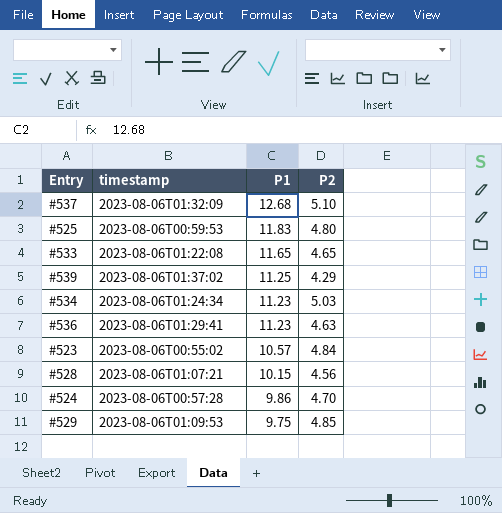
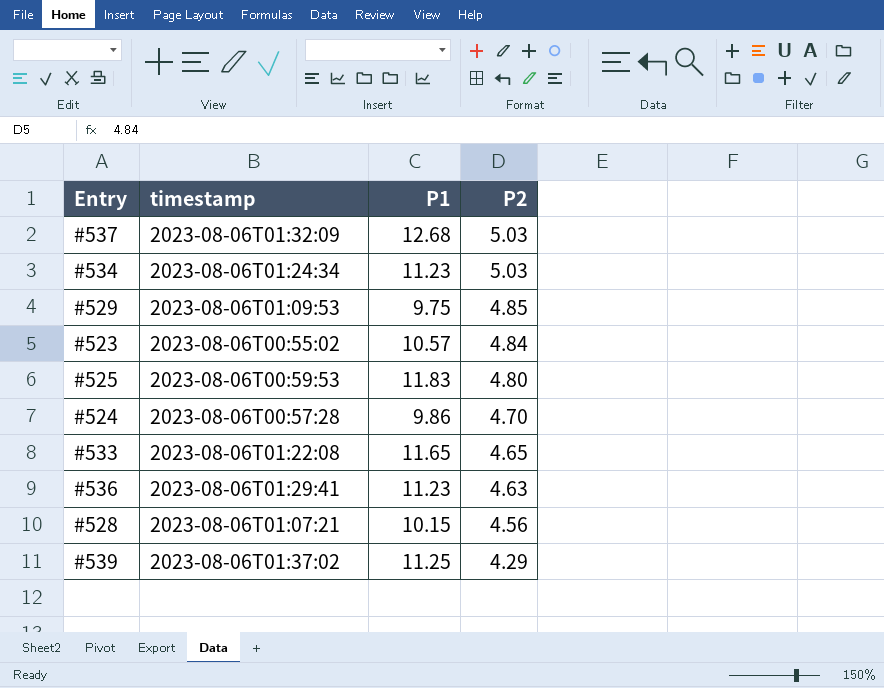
row order: P1 descending -> P2 descending
#537 | P2: 5.10 -> 5.03

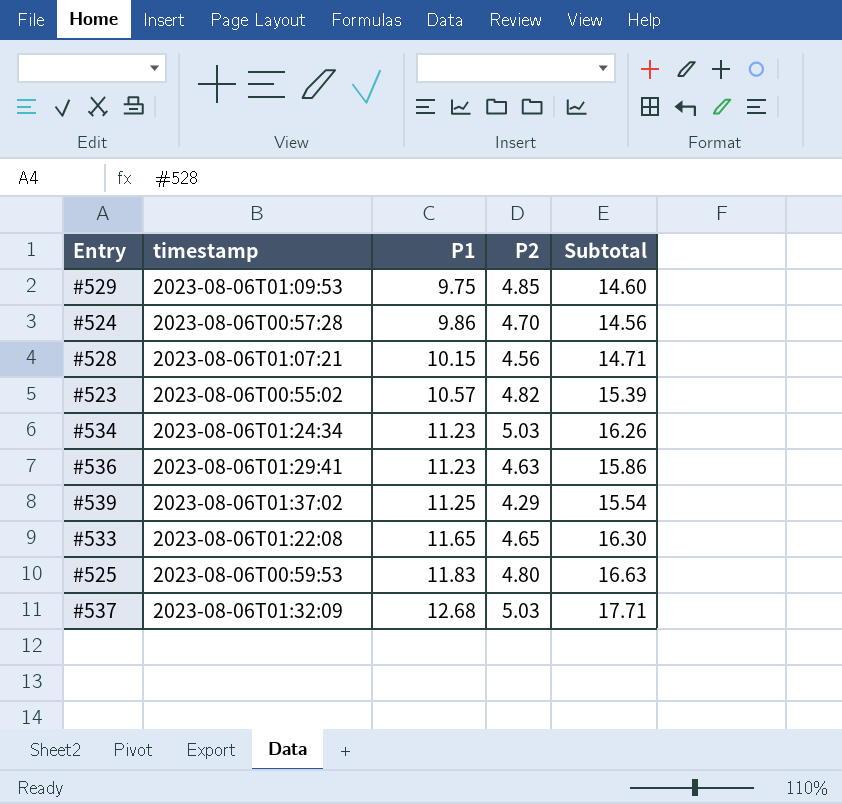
row order: P2 descending -> P1 ascending
column Subtotal | formula: none -> [P1] + [P2]
#523 | P2: 4.84 -> 4.82

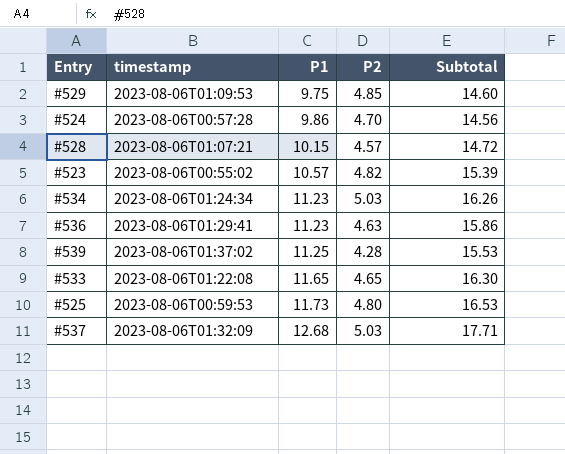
#528 | P2: 4.56 -> 4.57
#528 | Subtotal: 14.71 -> 14.72
#539 | P2: 4.29 -> 4.28
#539 | Subtotal: 15.54 -> 15.53
#525 | P1: 11.83 -> 11.73
#525 | Subtotal: 16.63 -> 16.53

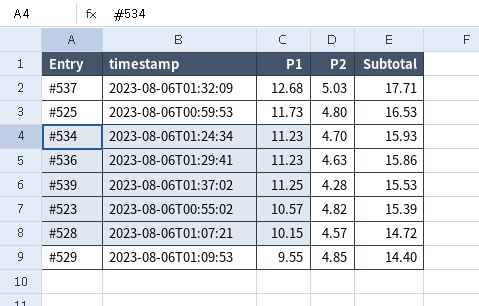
row order: P1 ascending -> Subtotal descending
row #524: 2023-08-06T00:57:28 | 9.86 | 4.70 | 14.56 -> none
row #533: 2023-08-06T01:22:08 | 11.65 | 4.65 | 16.30 -> none
#534 | P2: 5.03 -> 4.70
#534 | Subtotal: 16.26 -> 15.93
#529 | P1: 9.75 -> 9.55
#529 | Subtotal: 14.60 -> 14.40

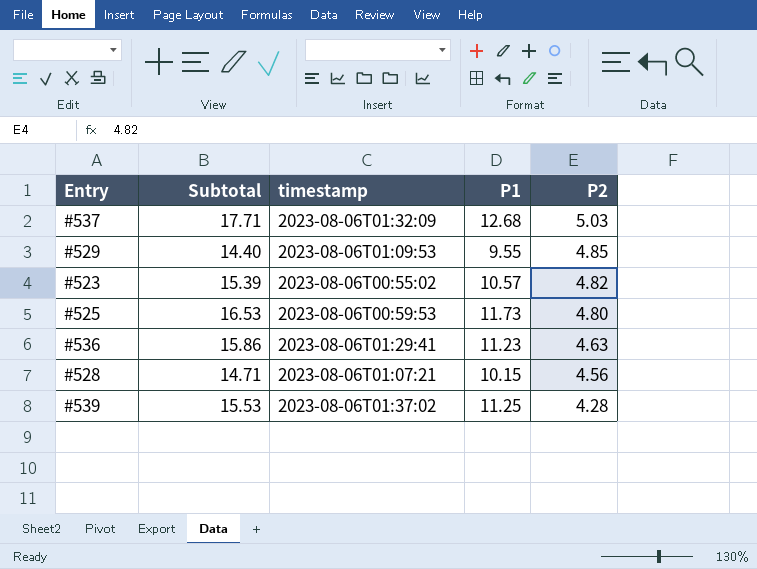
row order: Subtotal descending -> P2 descending
column Subtotal | position: 5 -> 2
row #534: 2023-08-06T01:24:34 | 11.23 | 4.70 | 15.93 -> none
#528 | Subtotal: 14.72 -> 14.71
#528 | P2: 4.57 -> 4.56

